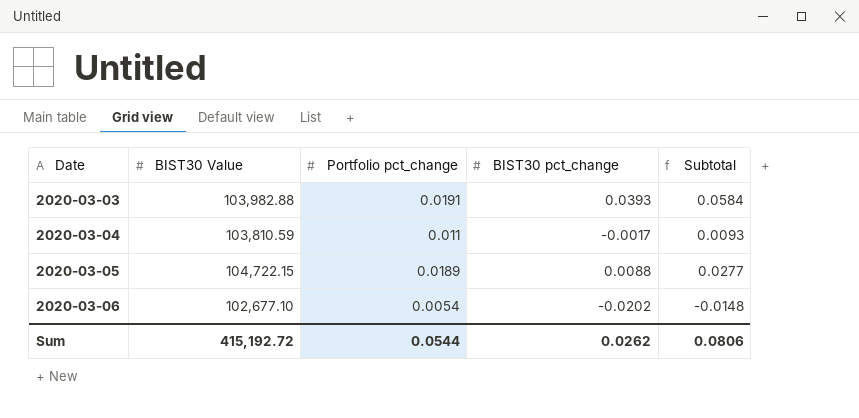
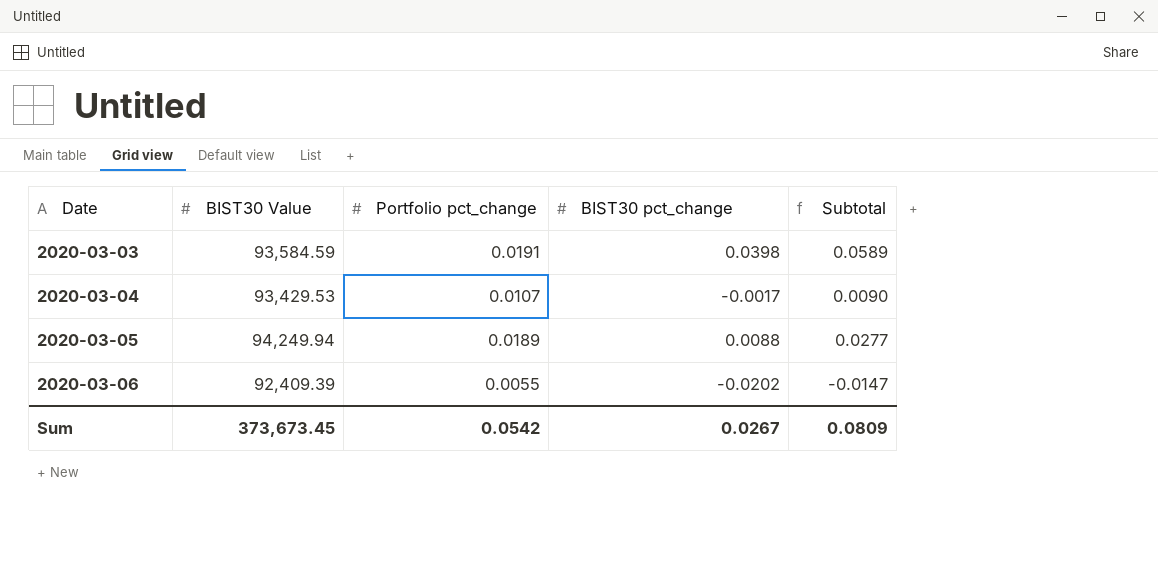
2020-03-03 | BIST30 Value: 103,982.88 -> 93,584.59
2020-03-03 | BIST30 pct_change: 0.0393 -> 0.0398
2020-03-03 | Subtotal: 0.0584 -> 0.0589
2020-03-04 | BIST30 Value: 103,810.59 -> 93,429.53
2020-03-04 | Portfolio pct_change: 0.011 -> 0.0107
2020-03-04 | Subtotal: 0.0093 -> 0.0090
2020-03-05 | BIST30 Value: 104,722.15 -> 94,249.94
2020-03-06 | BIST30 Value: 102,677.10 -> 92,409.39
2020-03-06 | Portfolio pct_change: 0.0054 -> 0.0055
2020-03-06 | Subtotal: -0.0148 -> -0.0147
Sum | BIST30 Value: 415,192.72 -> 373,673.45
Sum | Portfolio pct_change: 0.0544 -> 0.0542
Sum | BIST30 pct_change: 0.0262 -> 0.0267
Sum | Subtotal: 0.0806 -> 0.0809

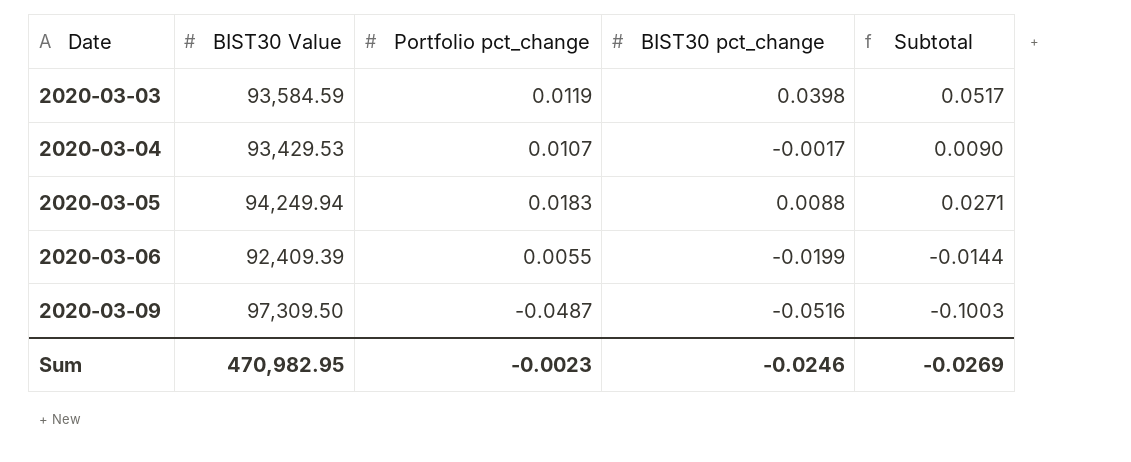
2020-03-03 | Portfolio pct_change: 0.0191 -> 0.0119
2020-03-03 | Subtotal: 0.0589 -> 0.0517
2020-03-05 | Portfolio pct_change: 0.0189 -> 0.0183
2020-03-05 | Subtotal: 0.0277 -> 0.0271
2020-03-06 | BIST30 pct_change: -0.0202 -> -0.0199
2020-03-06 | Subtotal: -0.0147 -> -0.0144
row 2020-03-09: none -> 97,309.50 | -0.0487 | -0.0516 | -0.1003
Sum | BIST30 Value: 373,673.45 -> 470,982.95
Sum | Portfolio pct_change: 0.0542 -> -0.0023
Sum | BIST30 pct_change: 0.0267 -> -0.0246
Sum | Subtotal: 0.0809 -> -0.0269

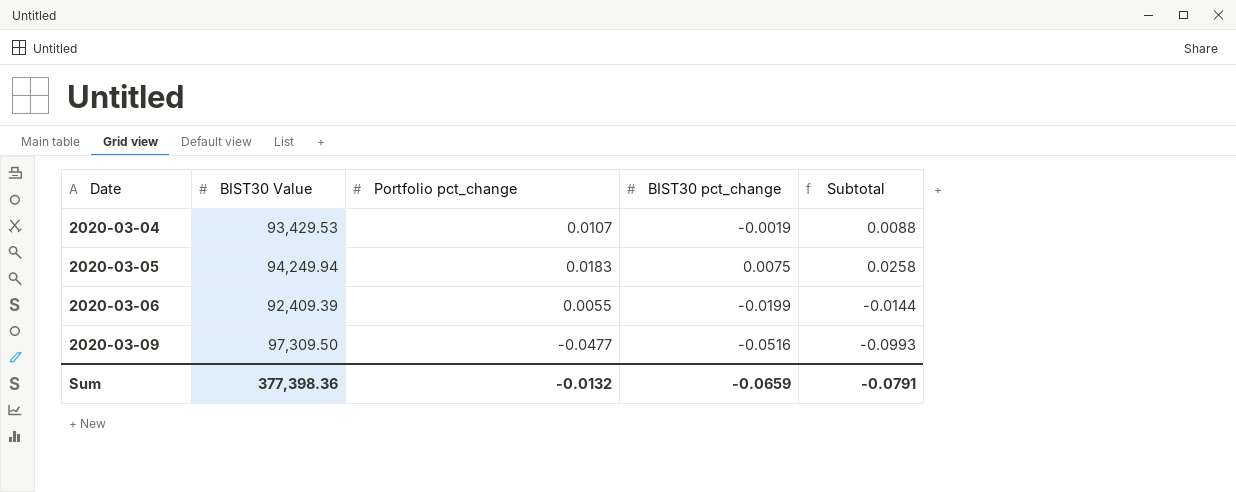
row 2020-03-03: 93,584.59 | 0.0119 | 0.0398 | 0.0517 -> none
2020-03-04 | BIST30 pct_change: -0.0017 -> -0.0019
2020-03-04 | Subtotal: 0.0090 -> 0.0088
2020-03-05 | BIST30 pct_change: 0.0088 -> 0.0075
2020-03-05 | Subtotal: 0.0271 -> 0.0258
2020-03-09 | Portfolio pct_change: -0.0487 -> -0.0477
2020-03-09 | Subtotal: -0.1003 -> -0.0993
Sum | BIST30 Value: 470,982.95 -> 377,398.36
Sum | Portfolio pct_change: -0.0023 -> -0.0132
Sum | BIST30 pct_change: -0.0246 -> -0.0659
Sum | Subtotal: -0.0269 -> -0.0791

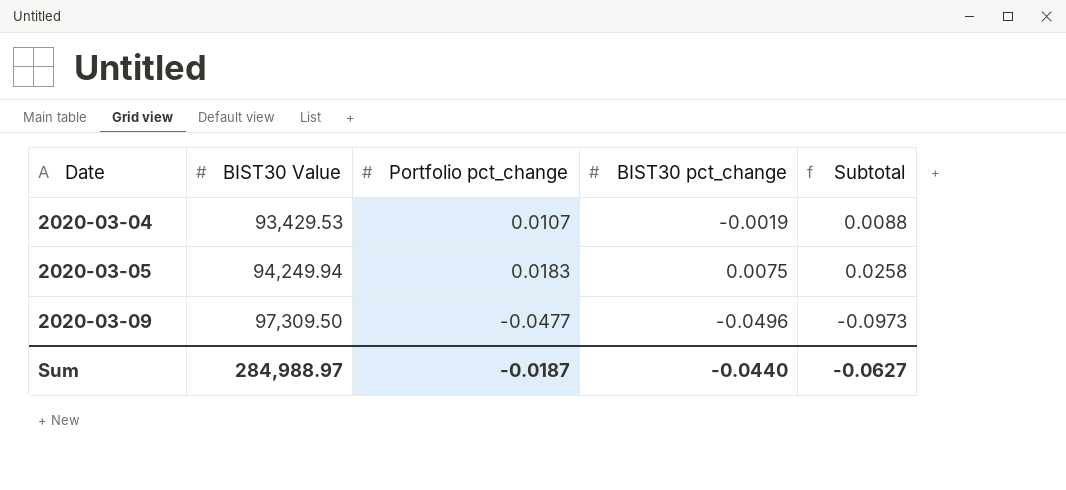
row 2020-03-06: 92,409.39 | 0.0055 | -0.0199 | -0.0144 -> none
2020-03-09 | BIST30 pct_change: -0.0516 -> -0.0496
2020-03-09 | Subtotal: -0.0993 -> -0.0973
Sum | BIST30 Value: 377,398.36 -> 284,988.97
Sum | Portfolio pct_change: -0.0132 -> -0.0187
Sum | BIST30 pct_change: -0.0659 -> -0.0440
Sum | Subtotal: -0.0791 -> -0.0627

